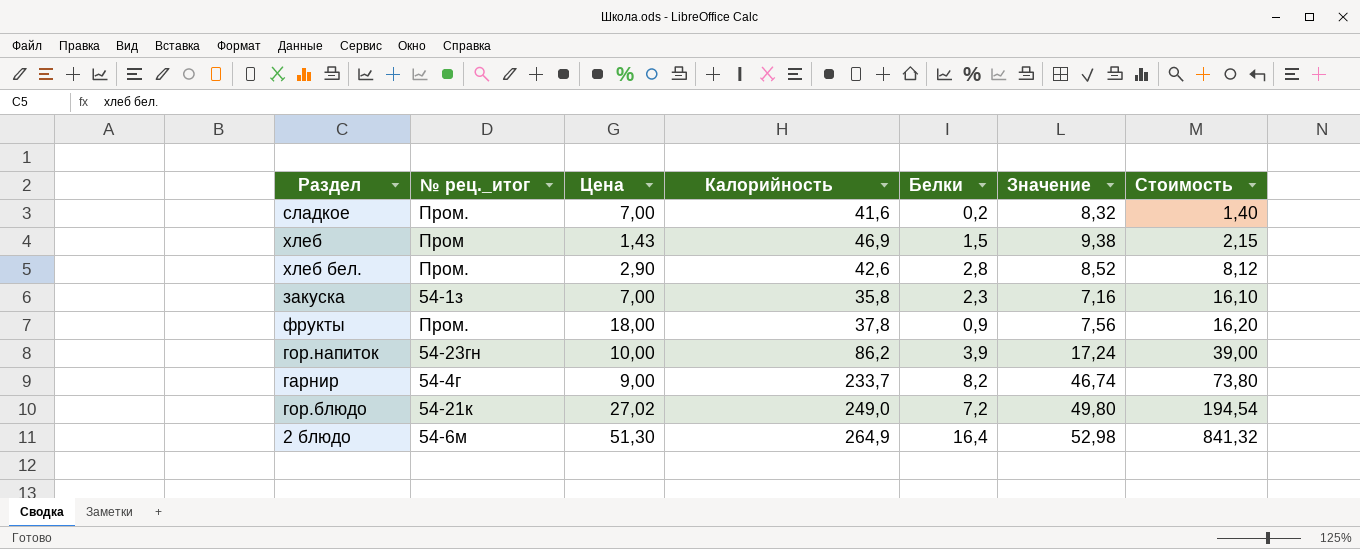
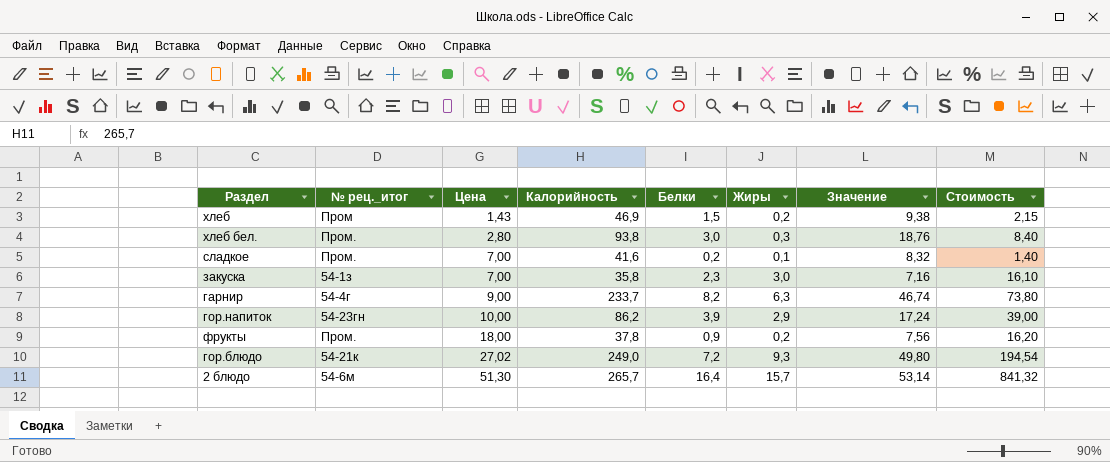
row order: Стоимость ascending -> Цена ascending
column Жиры | position: none -> 6
хлеб бел. | Цена: 2,90 -> 2,80
хлеб бел. | Калорийность: 42,6 -> 93,8
хлеб бел. | Белки: 2,8 -> 3,0
хлеб бел. | Значение: 8,52 -> 18,76
хлеб бел. | Стоимость: 8,12 -> 8,40
2 блюдо | Калорийность: 264,9 -> 265,7
2 блюдо | Значение: 52,98 -> 53,14

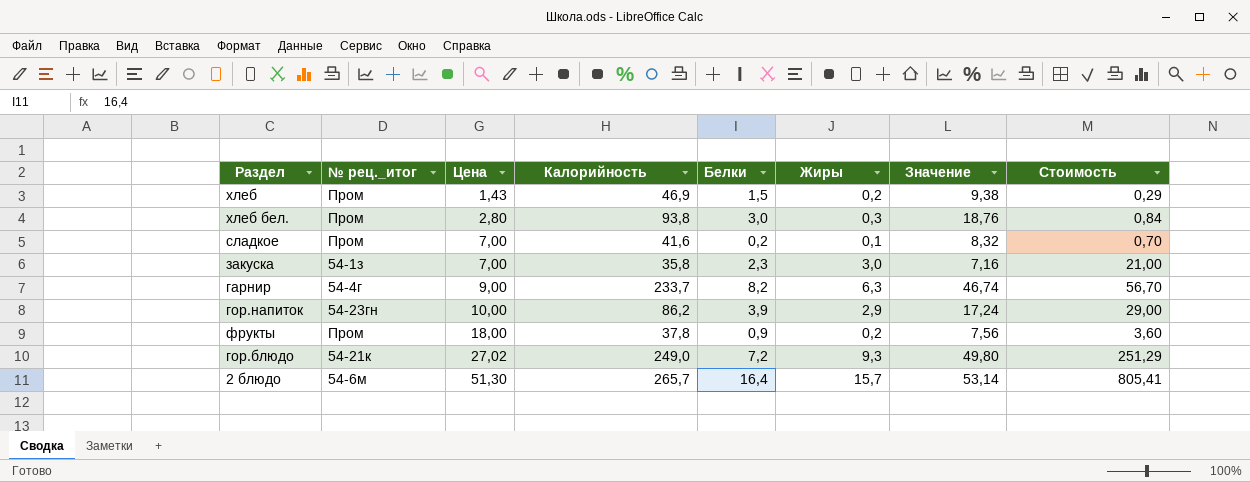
column Стоимость | formula: [Цена] * [Белки] -> [Цена] * [Жиры]
хлеб бел. | № рец._итог: Пром. -> Пром
сладкое | № рец._итог: Пром. -> Пром
фрукты | № рец._итог: Пром. -> Пром

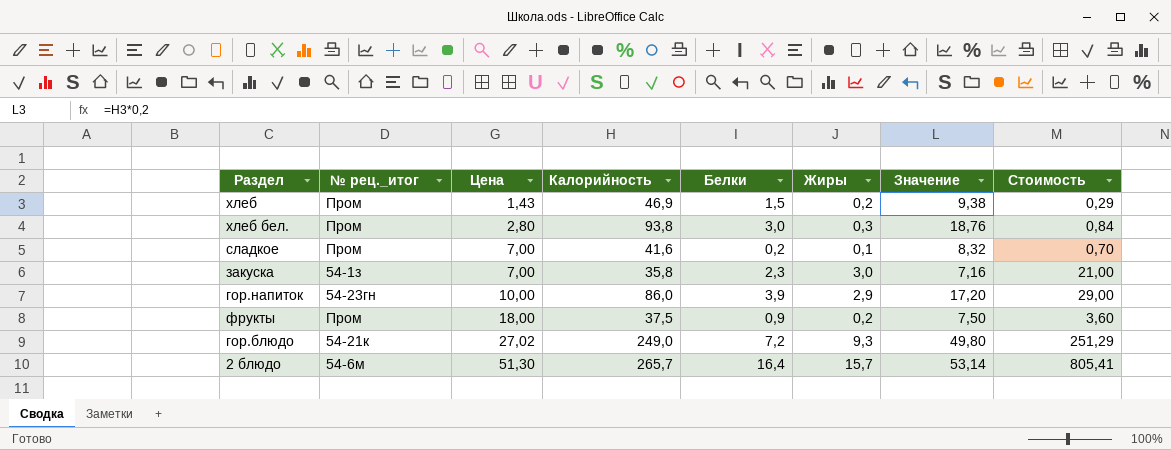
row гарнир: 54-4г | 9,00 | 233,7 | 8,2 | 6,3 | 46,74 | 56,70 -> none
гор.напиток | Калорийность: 86,2 -> 86,0
гор.напиток | Значение: 17,24 -> 17,20
фрукты | Калорийность: 37,8 -> 37,5
фрукты | Значение: 7,56 -> 7,50

